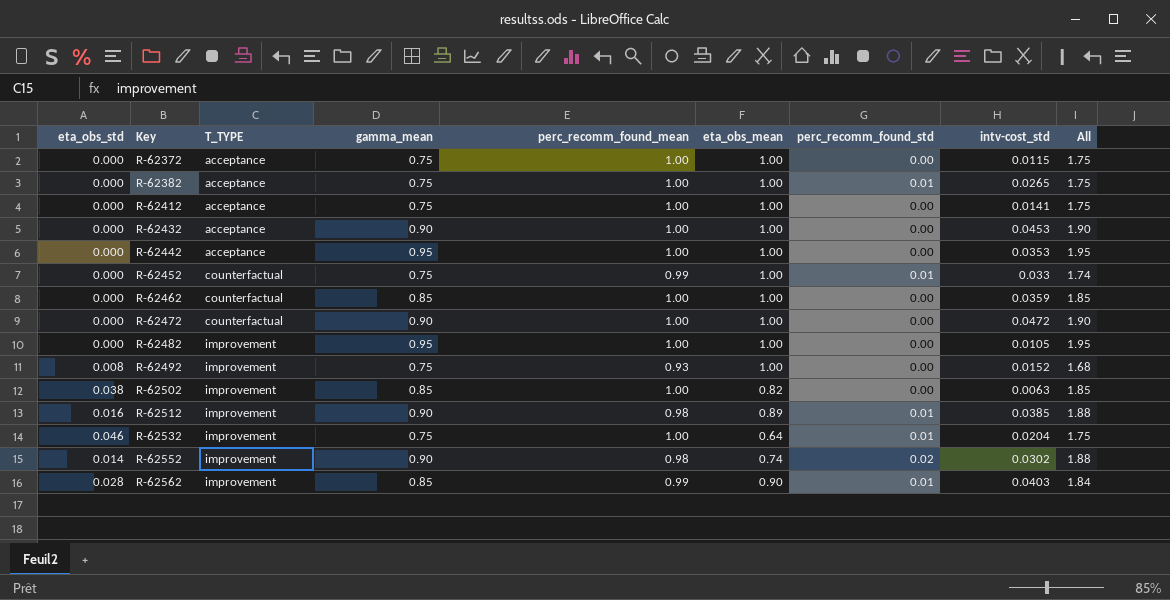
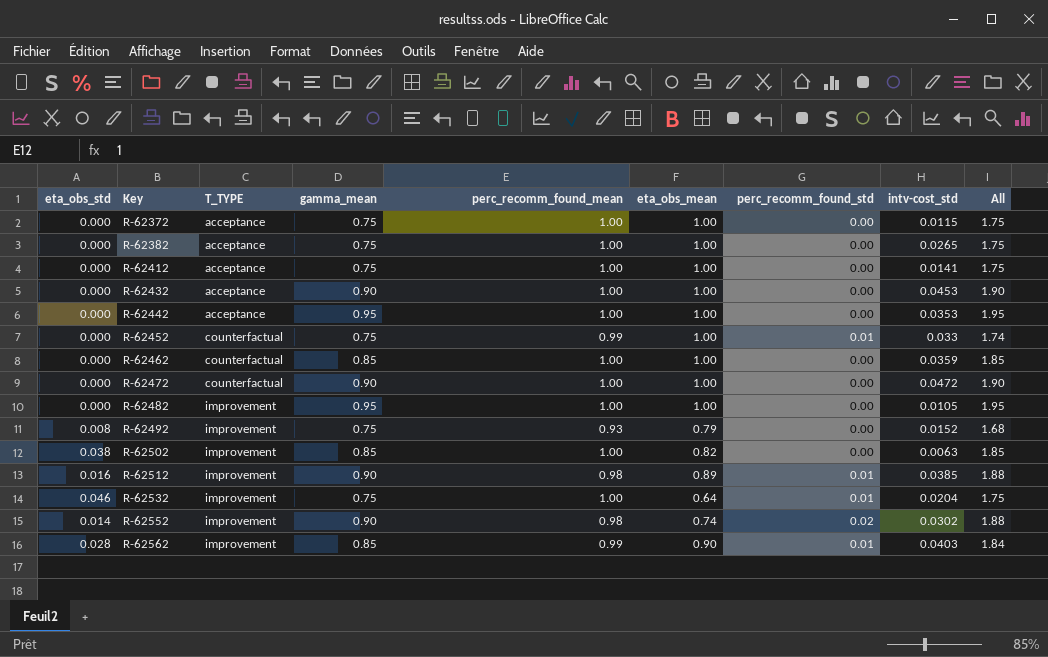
R-62382 | perc_recomm_found_std: 0.01 -> 0.00
R-62492 | eta_obs_mean: 1.00 -> 0.79

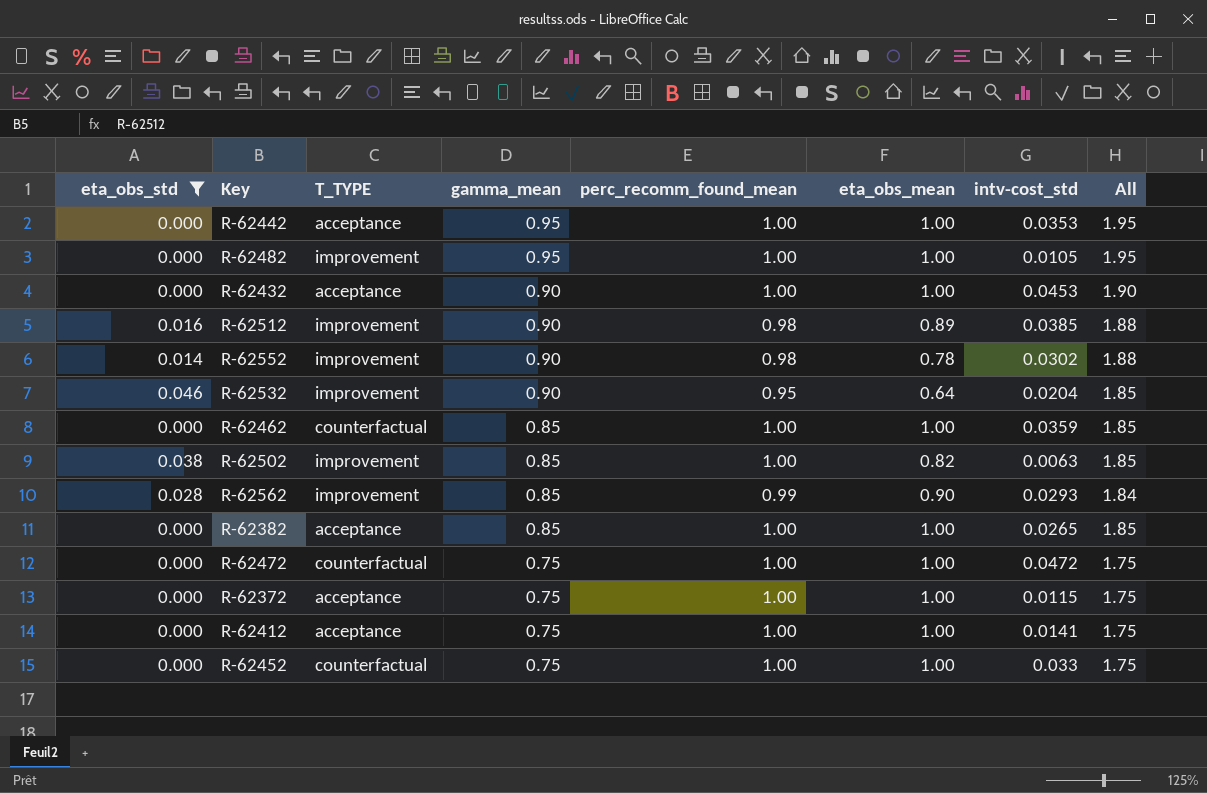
filter: none -> eta_obs_std != 0.008
row order: Key ascending -> gamma_mean descending
column perc_recomm_found_std | position: 7 -> none
R-62552 | eta_obs_mean: 0.74 -> 0.78
R-62532 | gamma_mean: 0.75 -> 0.90
R-62532 | perc_recomm_found_mean: 1.00 -> 0.95
R-62532 | All: 1.75 -> 1.85
R-62562 | intv-cost_std: 0.0403 -> 0.0293
R-62382 | gamma_mean: 0.75 -> 0.85
R-62382 | All: 1.75 -> 1.85
R-62472 | gamma_mean: 0.90 -> 0.75
R-62472 | All: 1.90 -> 1.75
R-62452 | perc_recomm_found_mean: 0.99 -> 1.00
R-62452 | All: 1.74 -> 1.75

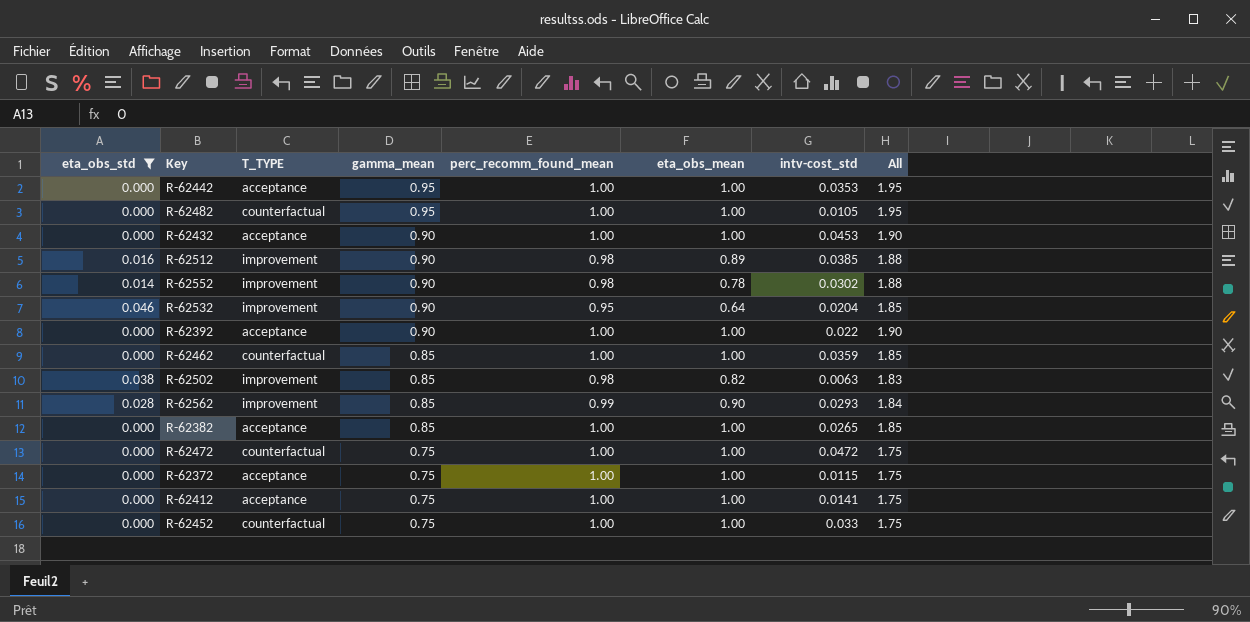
R-62482 | T_TYPE: improvement -> counterfactual
row R-62392: none -> 0.000 | acceptance | 0.90 | 1.00 | 1.00 | 0.022 | 1.90
R-62502 | perc_recomm_found_mean: 1.00 -> 0.98
R-62502 | All: 1.85 -> 1.83

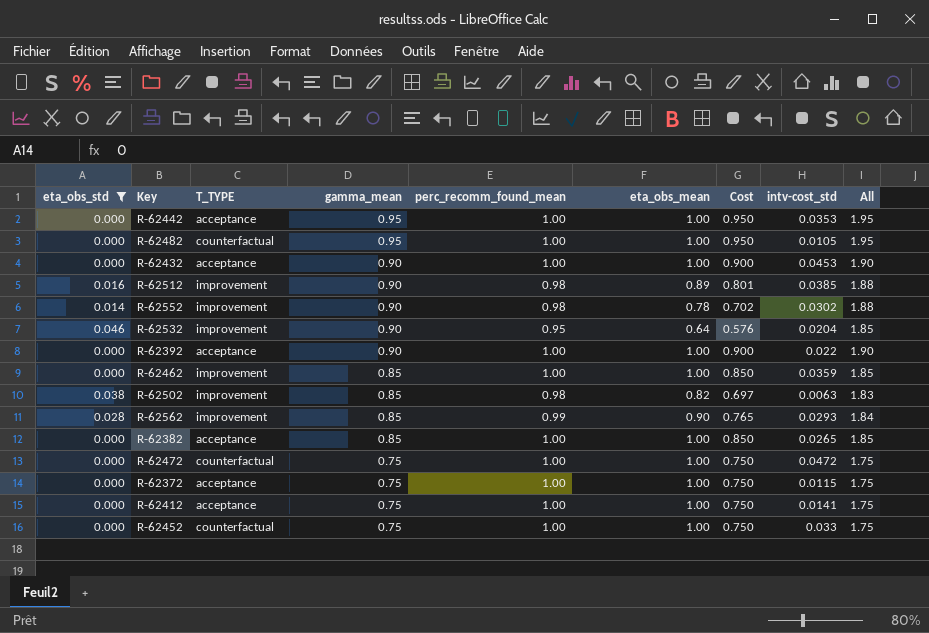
column Cost | formula: none -> [gamma_mean] * [eta_obs_mean]
R-62462 | T_TYPE: counterfactual -> improvement

